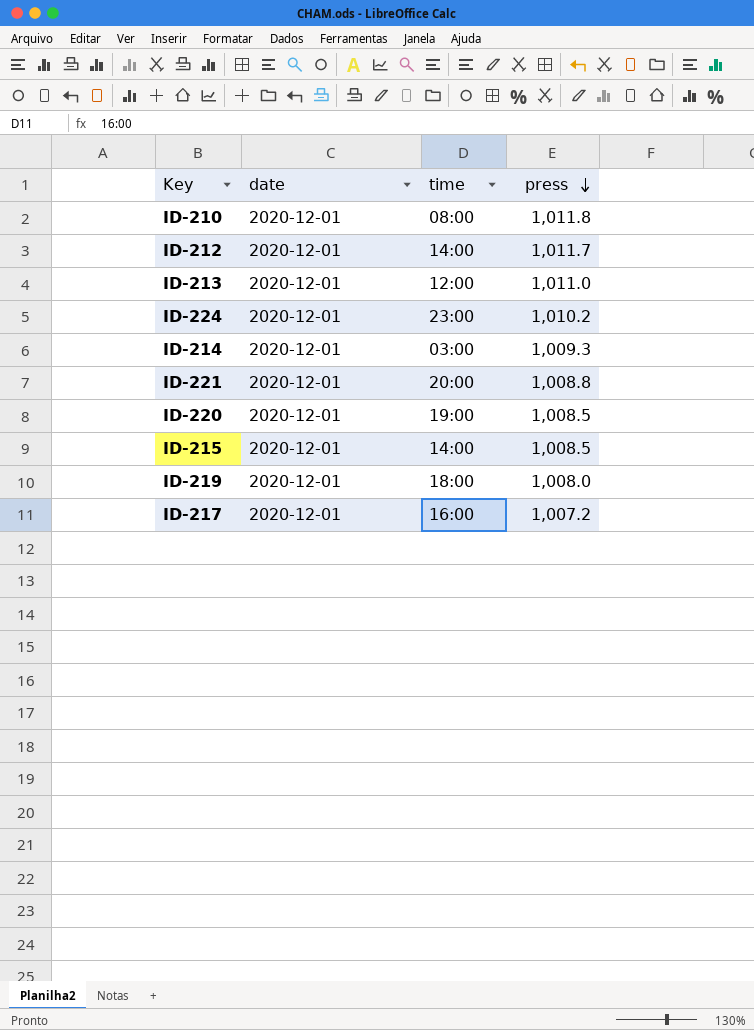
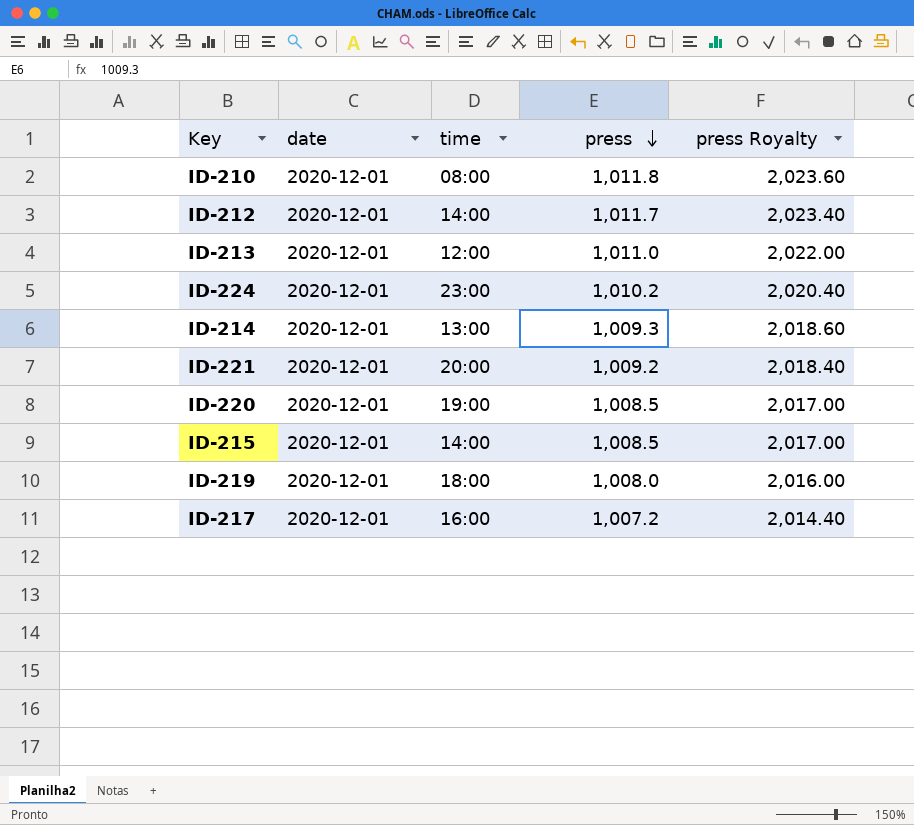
column press Royalty | formula: none -> [press] * 2
ID-214 | time: 03:00 -> 13:00
ID-221 | press: 1,008.8 -> 1,009.2

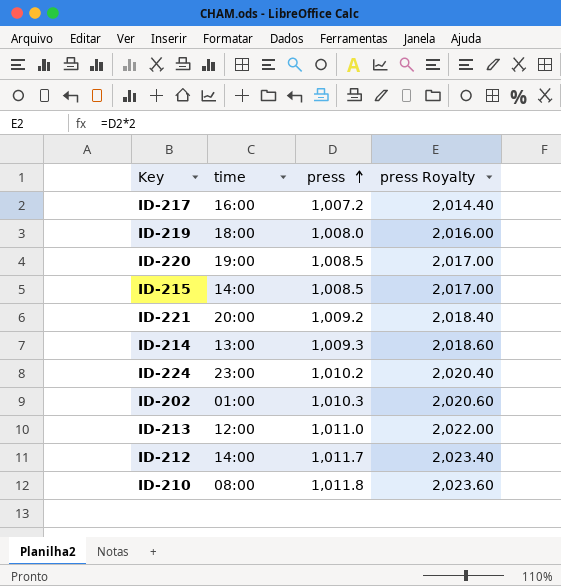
row order: press descending -> press ascending
column date | position: 2 -> none
row ID-202: none -> 01:00 | 1,010.3 | 2,020.60

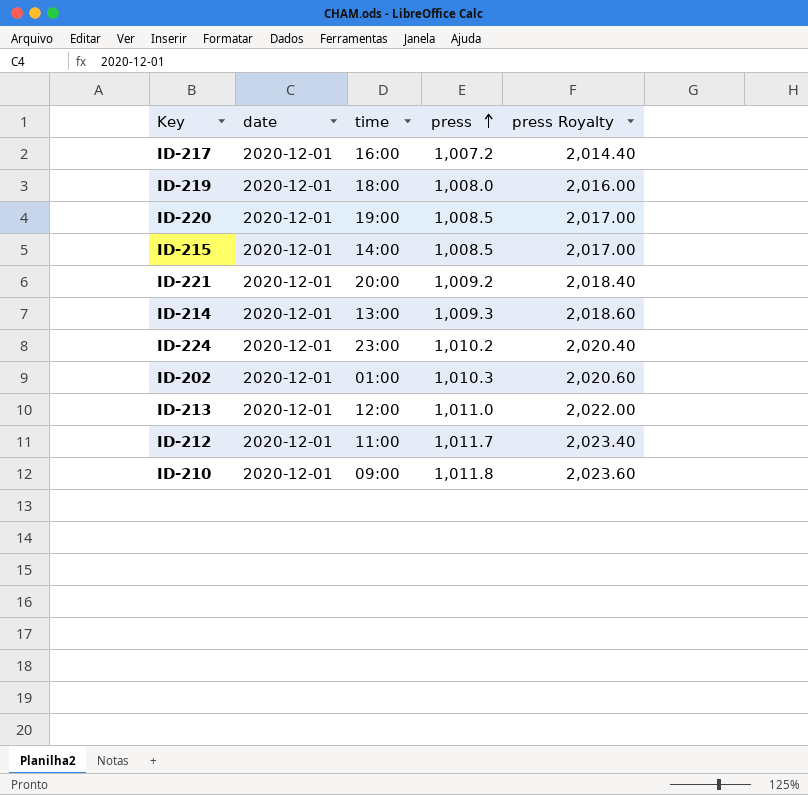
column date | position: none -> 2
ID-212 | time: 14:00 -> 11:00
ID-210 | time: 08:00 -> 09:00

